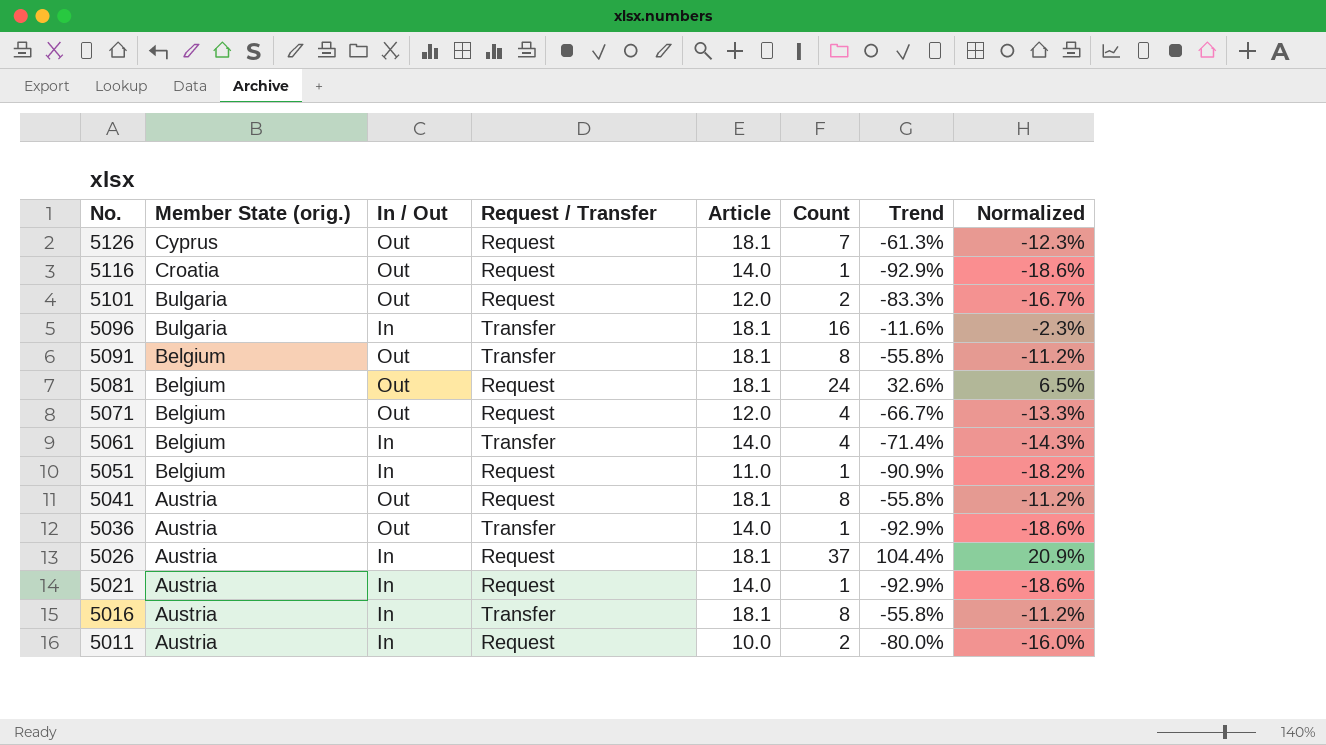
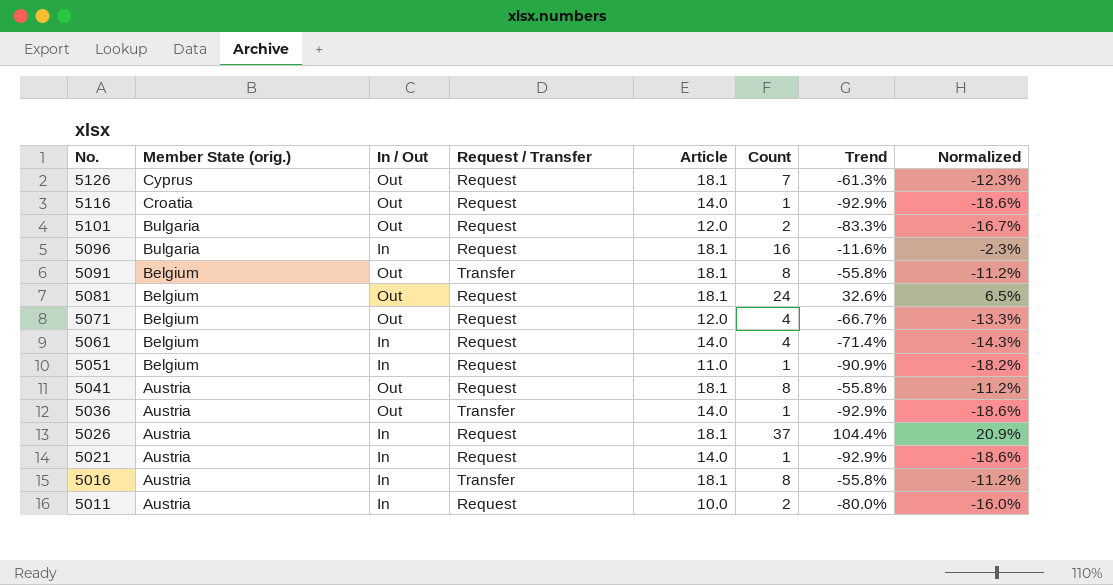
5096 | Request / Transfer: Transfer -> Request
5061 | Request / Transfer: Transfer -> Request

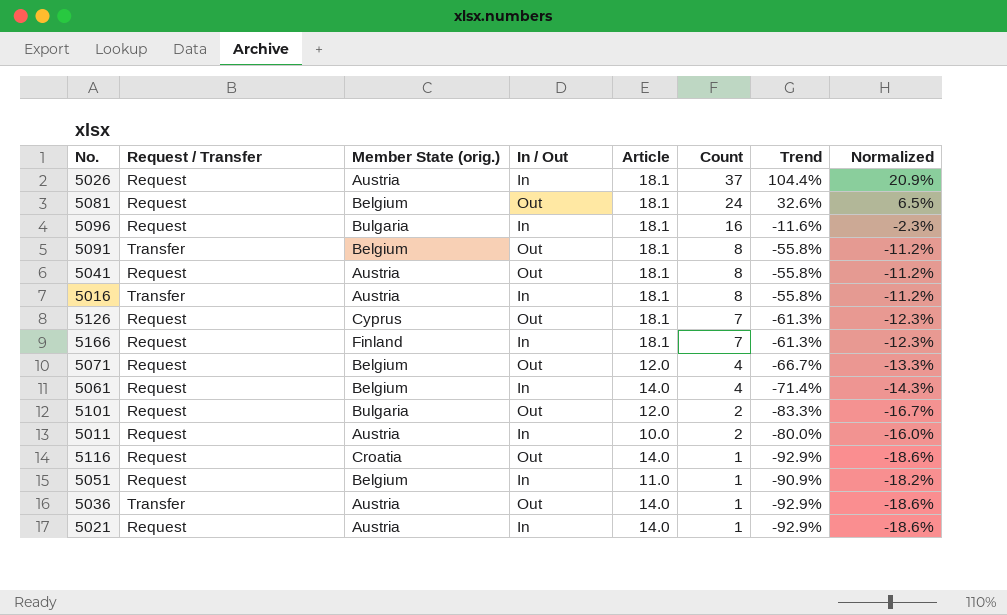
row order: No. descending -> Count descending
column Request / Transfer | position: 4 -> 2
row 5166: none -> Request | Finland | In | 18.1 | 7 | -61.3% | -12.3%

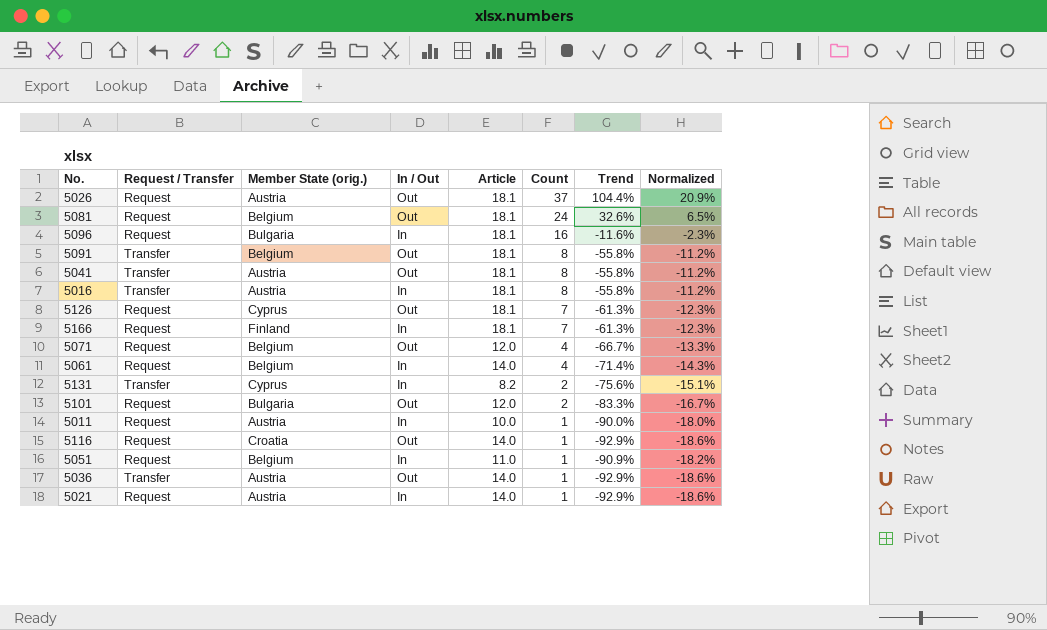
5026 | In / Out: In -> Out
5041 | Request / Transfer: Request -> Transfer
row 5131: none -> Transfer | Cyprus | In | 8.2 | 2 | -75.6% | -15.1%
5011 | Count: 2 -> 1
5011 | Trend: -80.0% -> -90.0%
5011 | Normalized: -16.0% -> -18.0%

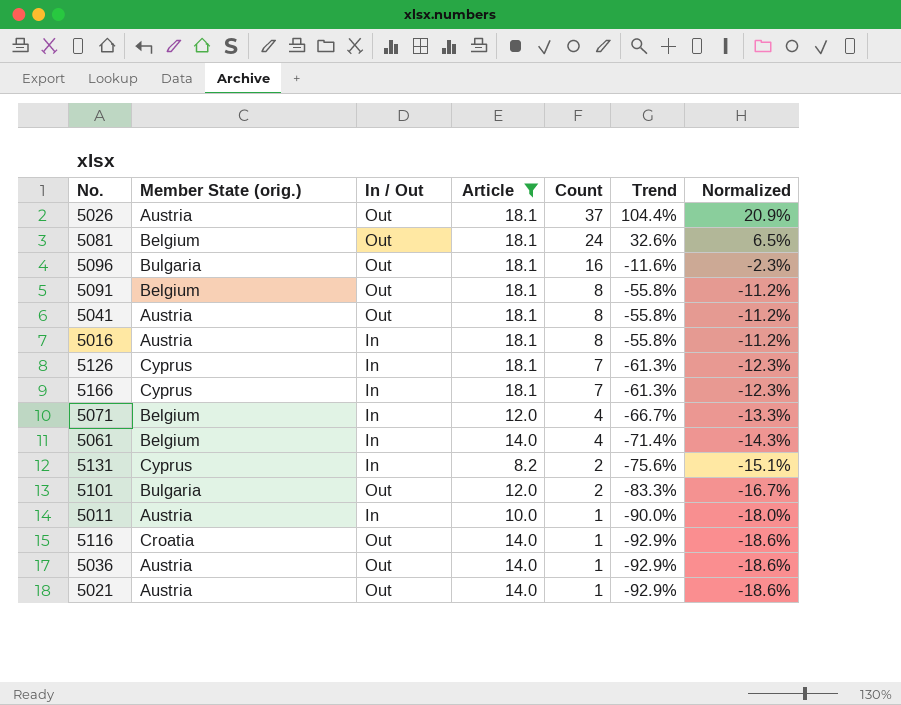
filter: none -> Article != 11.0
column Request / Transfer | position: 2 -> none
5096 | In / Out: In -> Out
5126 | In / Out: Out -> In
5166 | Member State (orig.): Finland -> Cyprus
5071 | In / Out: Out -> In
5021 | In / Out: In -> Out

